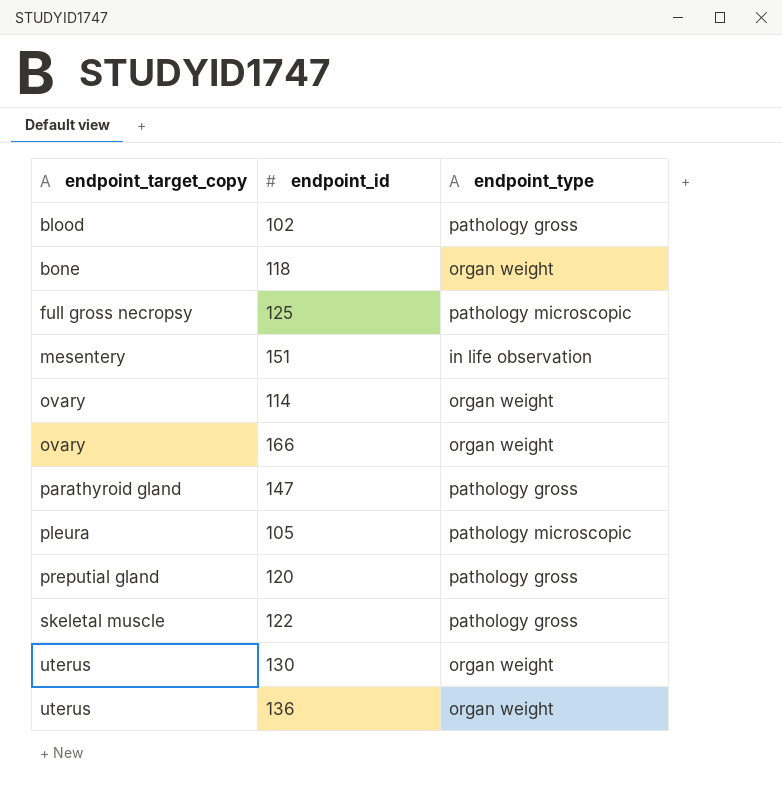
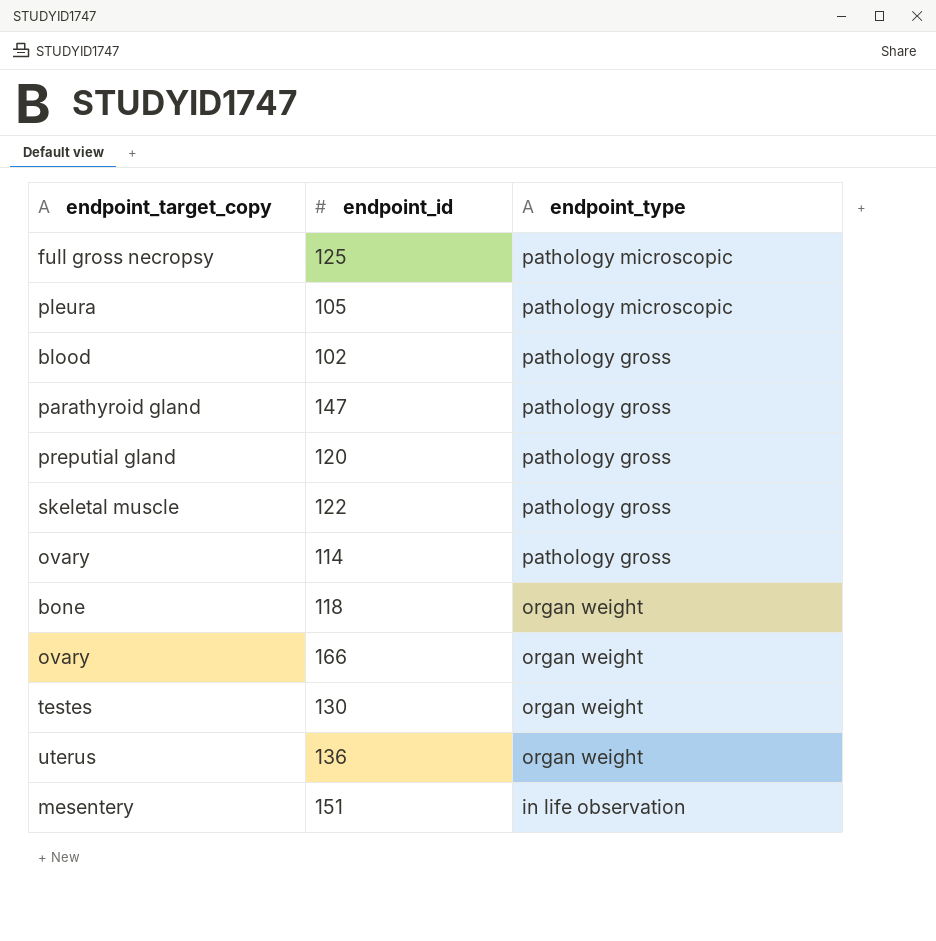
row order: endpoint_target_copy ascending -> endpoint_type descending
114 | endpoint_type: organ weight -> pathology gross
130 | endpoint_target_copy: uterus -> testes

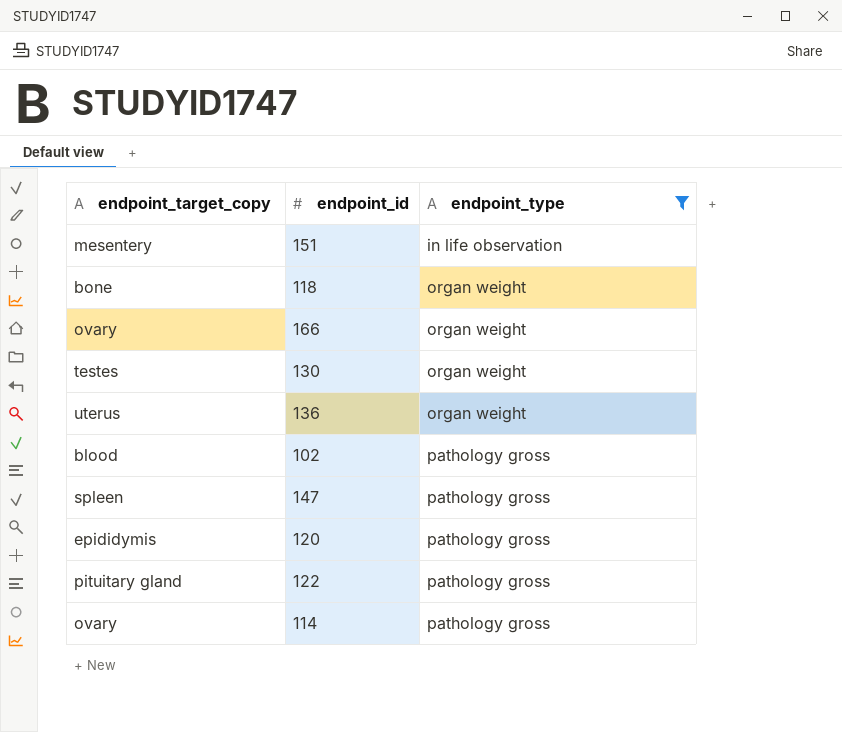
filter: none -> endpoint_type != pathology microscopic
row order: endpoint_type descending -> endpoint_type ascending
147 | endpoint_target_copy: parathyroid gland -> spleen
120 | endpoint_target_copy: preputial gland -> epididymis
122 | endpoint_target_copy: skeletal muscle -> pituitary gland

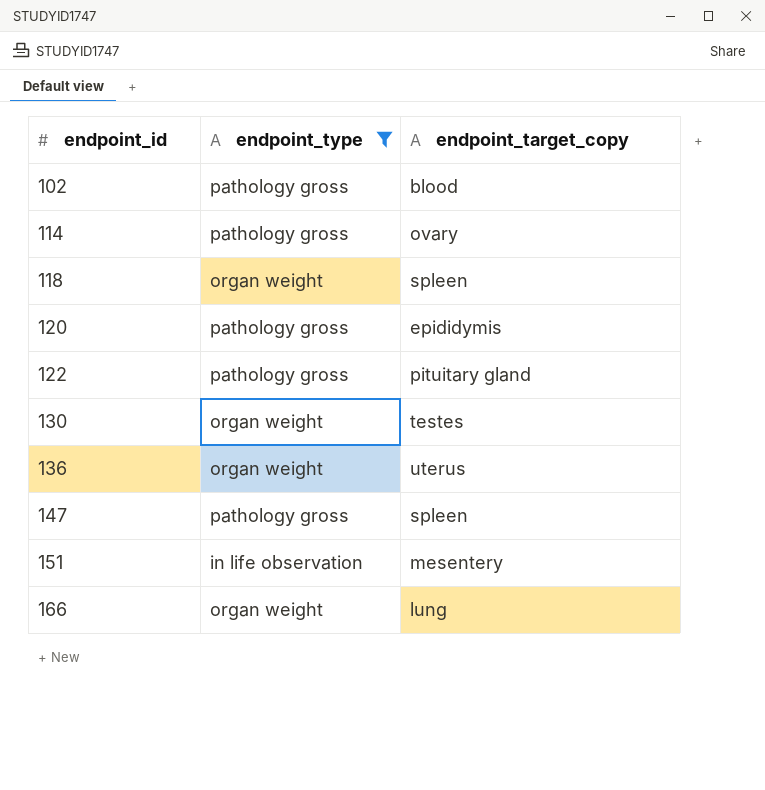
row order: endpoint_type ascending -> endpoint_id ascending
column endpoint_target_copy | position: 1 -> 3
118 | endpoint_target_copy: bone -> spleen
166 | endpoint_target_copy: ovary -> lung

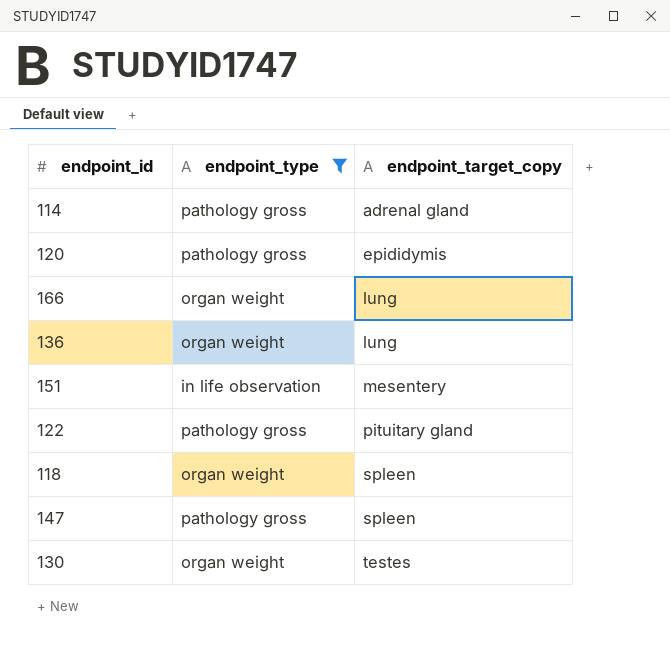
row order: endpoint_id ascending -> endpoint_target_copy ascending
row 102: pathology gross | blood -> none
114 | endpoint_target_copy: ovary -> adrenal gland
136 | endpoint_target_copy: uterus -> lung

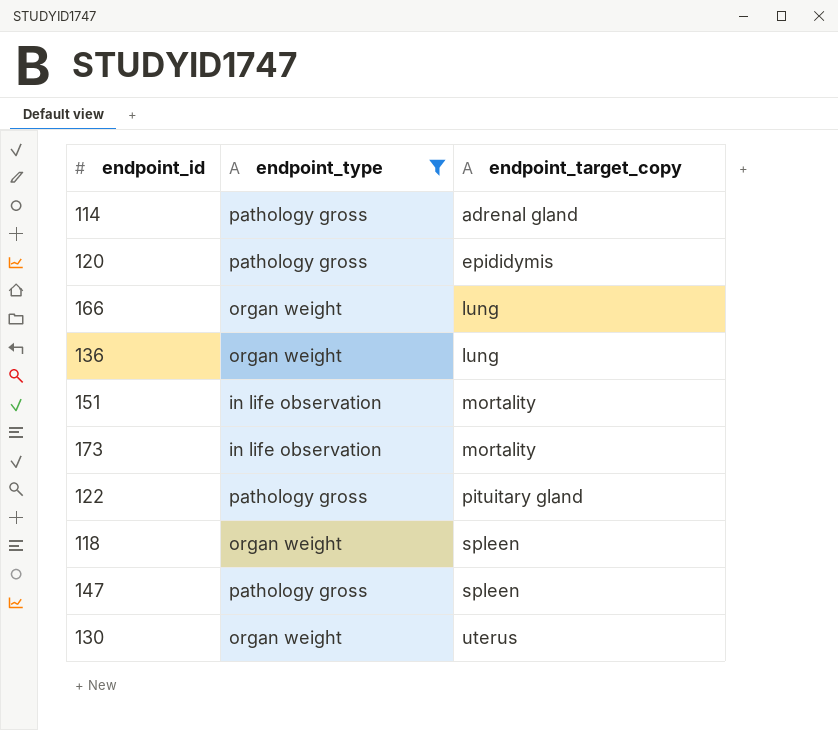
151 | endpoint_target_copy: mesentery -> mortality
row 173: none -> in life observation | mortality
130 | endpoint_target_copy: testes -> uterus

